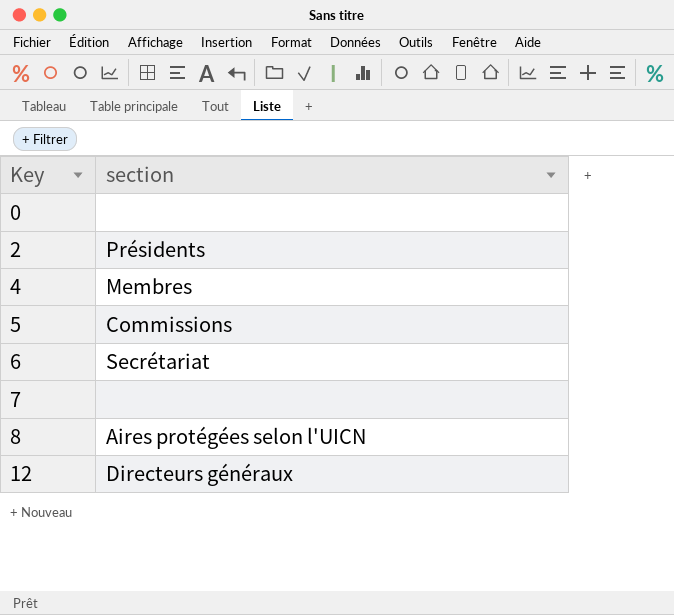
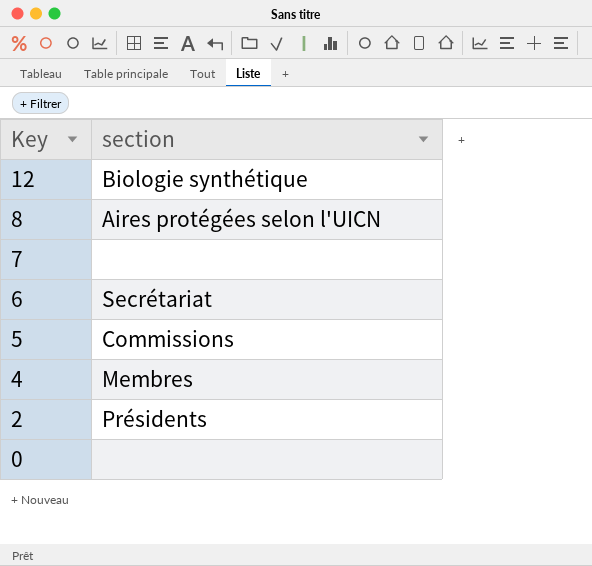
row order: Key ascending -> Key descending
12 | section: Directeurs généraux -> Biologie synthétique

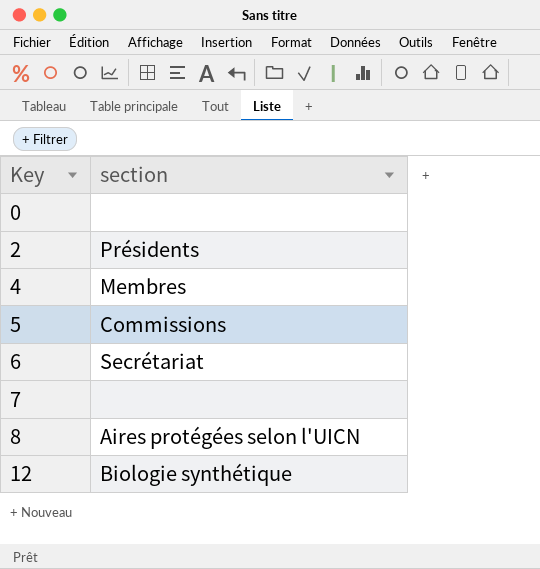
row order: Key descending -> Key ascending

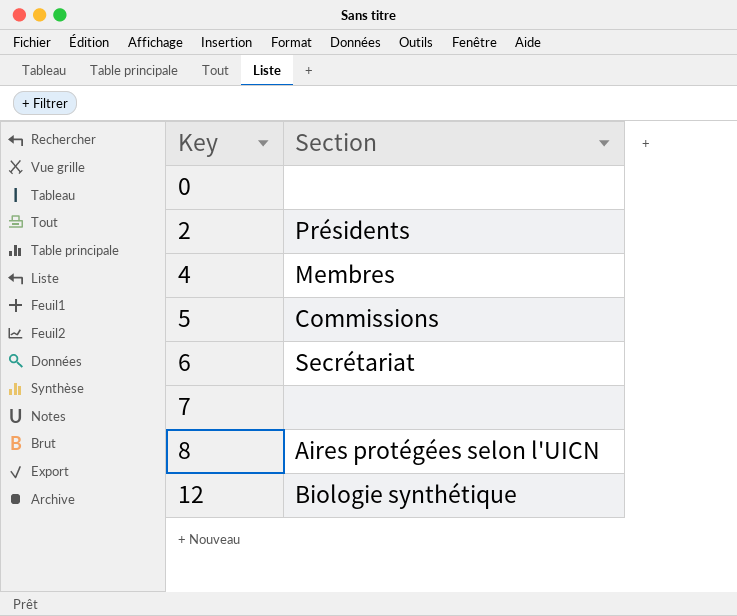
column name: section -> Section

